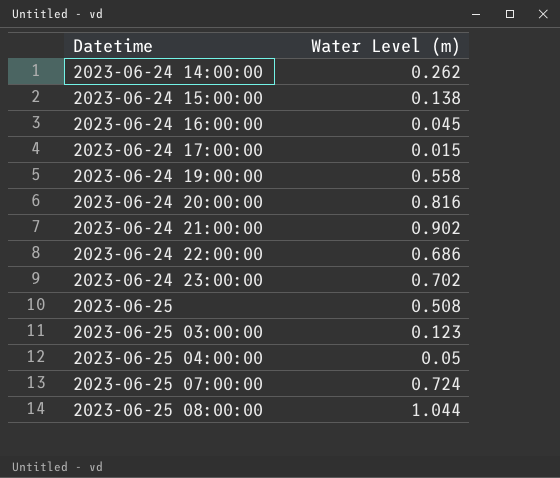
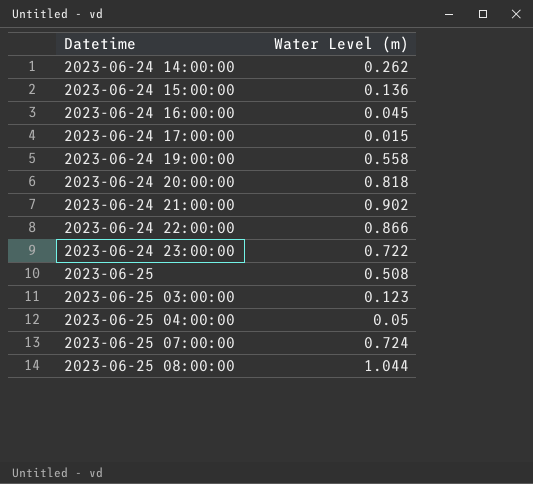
2023-06-24 15:00:00 | Water Level (m): 0.138 -> 0.136
2023-06-24 20:00:00 | Water Level (m): 0.816 -> 0.818
2023-06-24 22:00:00 | Water Level (m): 0.686 -> 0.866
2023-06-24 23:00:00 | Water Level (m): 0.702 -> 0.722

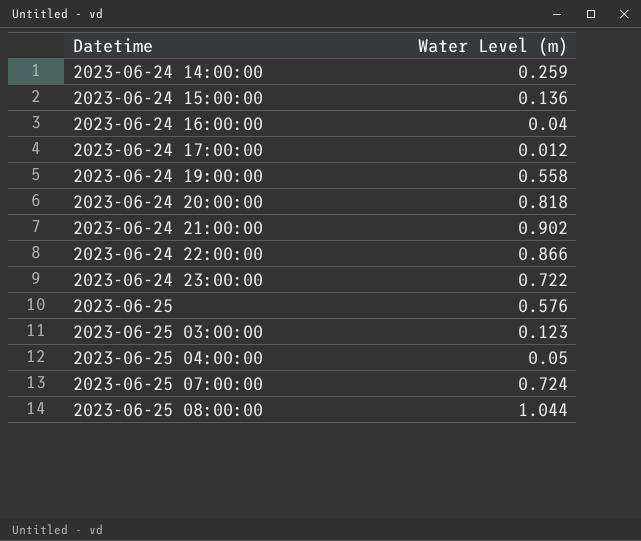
2023-06-24 14:00:00 | Water Level (m): 0.262 -> 0.259
2023-06-24 16:00:00 | Water Level (m): 0.045 -> 0.04
2023-06-24 17:00:00 | Water Level (m): 0.015 -> 0.012
2023-06-25 | Water Level (m): 0.508 -> 0.576

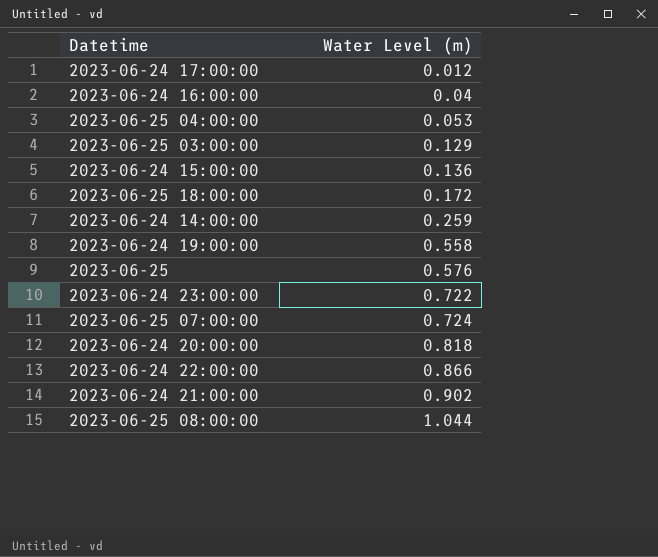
row order: Datetime ascending -> Water Level (m) ascending
2023-06-25 04:00:00 | Water Level (m): 0.05 -> 0.053
2023-06-25 03:00:00 | Water Level (m): 0.123 -> 0.129
row 2023-06-25 18:00:00: none -> 0.172

